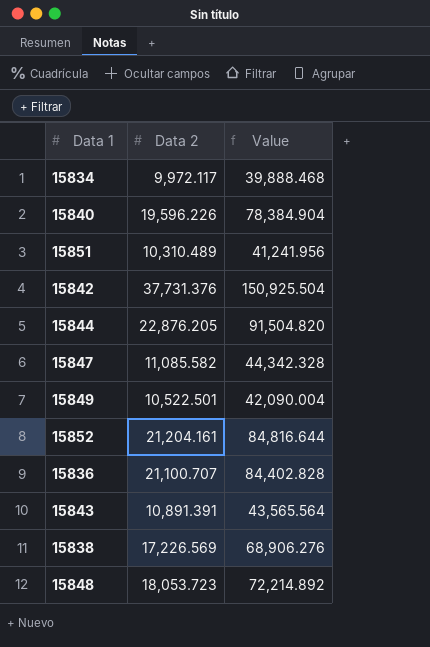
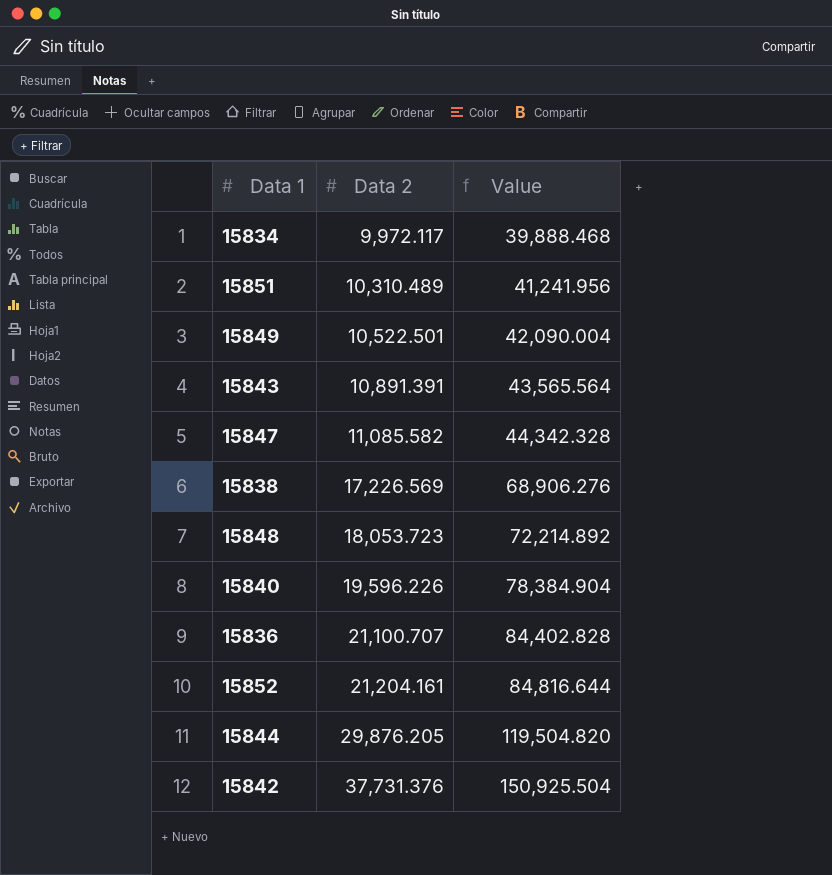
row order: none -> Data 2 ascending
15844 | Data 2: 22,876.205 -> 29,876.205
15844 | Value: 91,504.820 -> 119,504.820

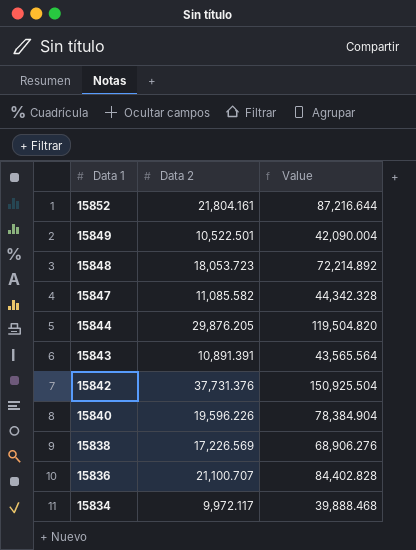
row order: Data 2 ascending -> Data 1 descending
row 15851: 10,310.489 | 41,241.956 -> none
15852 | Data 2: 21,204.161 -> 21,804.161
15852 | Value: 84,816.644 -> 87,216.644

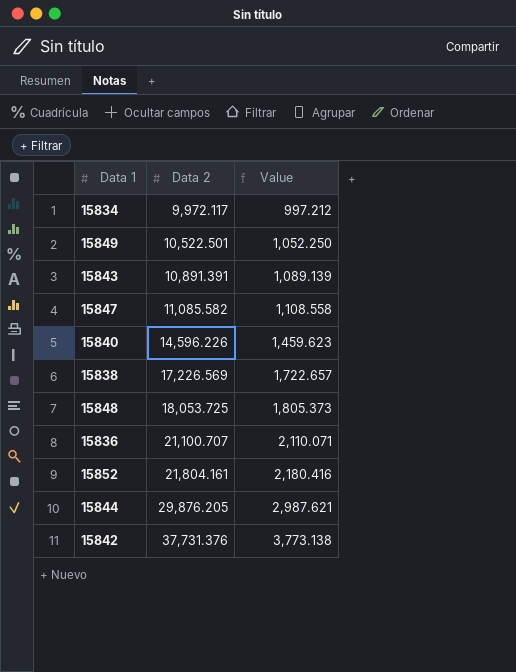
row order: Data 1 descending -> Data 2 ascending
column Value | formula: [Data 2] * 4 -> [Data 2] * 0.1
15840 | Data 2: 19,596.226 -> 14,596.226
15848 | Data 2: 18,053.723 -> 18,053.725

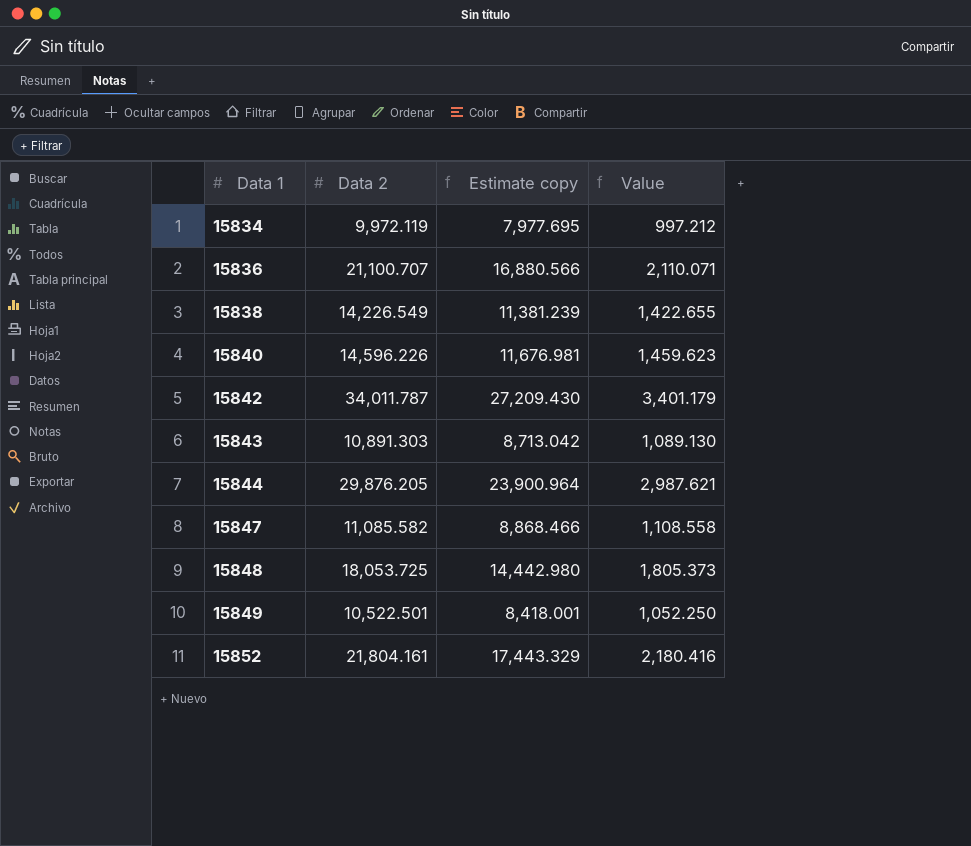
row order: Data 2 ascending -> Data 1 ascending
column Estimate copy | formula: none -> [Data 2] * 0.8
15834 | Data 2: 9,972.117 -> 9,972.119
15838 | Data 2: 17,226.569 -> 14,226.549
15838 | Value: 1,722.657 -> 1,422.655
15842 | Data 2: 37,731.376 -> 34,011.787
15842 | Value: 3,773.138 -> 3,401.179
15843 | Data 2: 10,891.391 -> 10,891.303
15843 | Value: 1,089.139 -> 1,089.130

